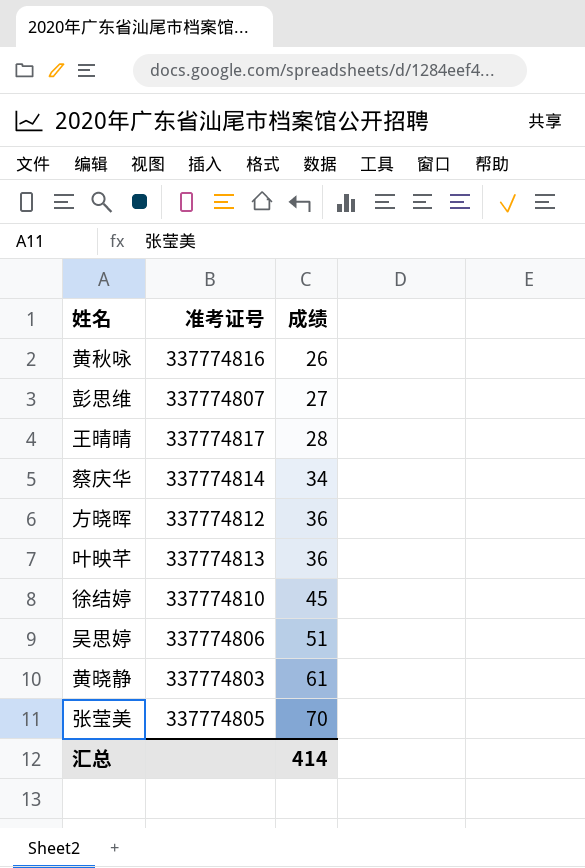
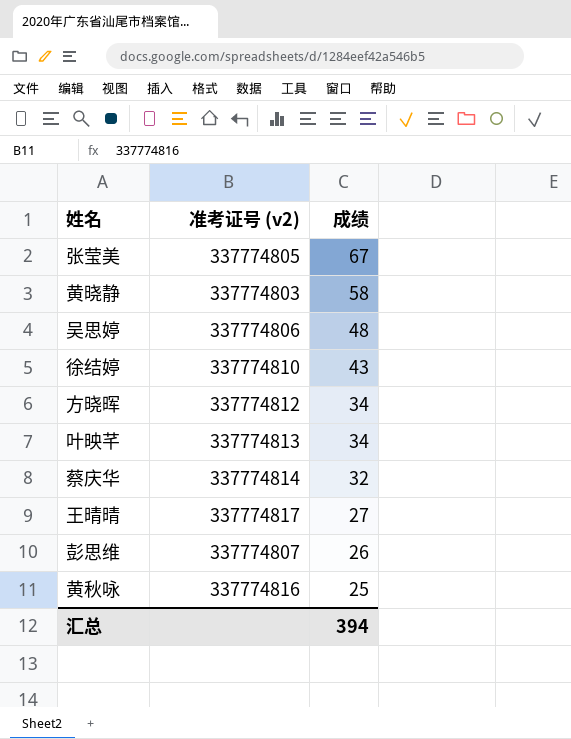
row order: 成绩 ascending -> 成绩 descending
column name: 准考证号 -> 准考证号 (v2)
张莹美 | 成绩: 70 -> 67
黄晓静 | 成绩: 61 -> 58
吴思婷 | 成绩: 51 -> 48
徐结婷 | 成绩: 45 -> 43
方晓晖 | 成绩: 36 -> 34
叶映芊 | 成绩: 36 -> 34
蔡庆华 | 成绩: 34 -> 32
王晴晴 | 成绩: 28 -> 27
彭思维 | 成绩: 27 -> 26
黄秋咏 | 成绩: 26 -> 25
汇总 | 成绩: 414 -> 394

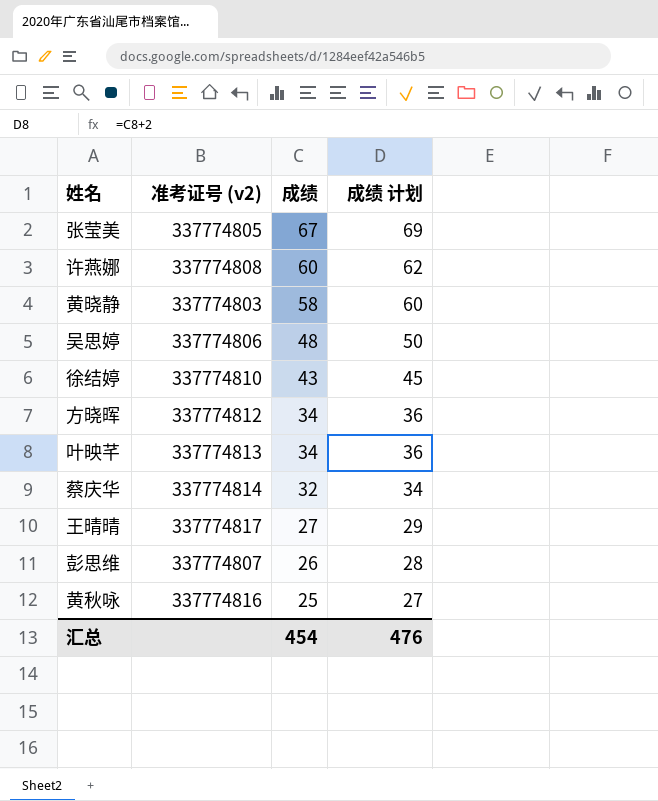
column 成绩 计划 | formula: none -> [成绩] + 2
row 许燕娜: none -> 337774808 | 60 | 62
汇总 | 成绩: 394 -> 454

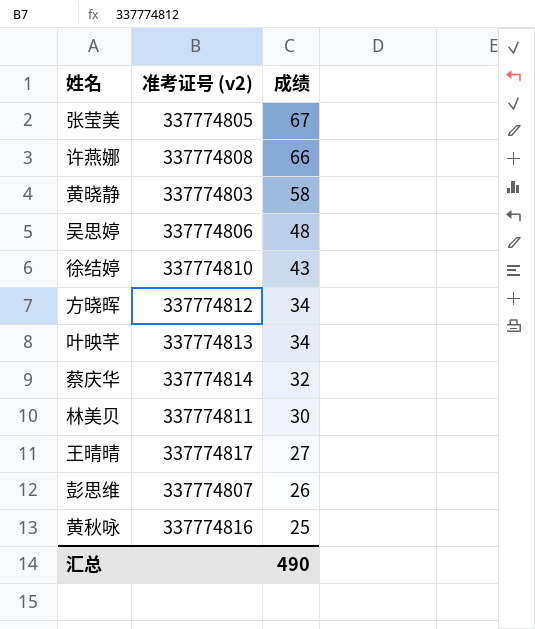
column 成绩 计划 | formula: [成绩] + 2 -> none
许燕娜 | 成绩: 60 -> 66
row 林美贝: none -> 337774811 | 30
汇总 | 成绩: 454 -> 490

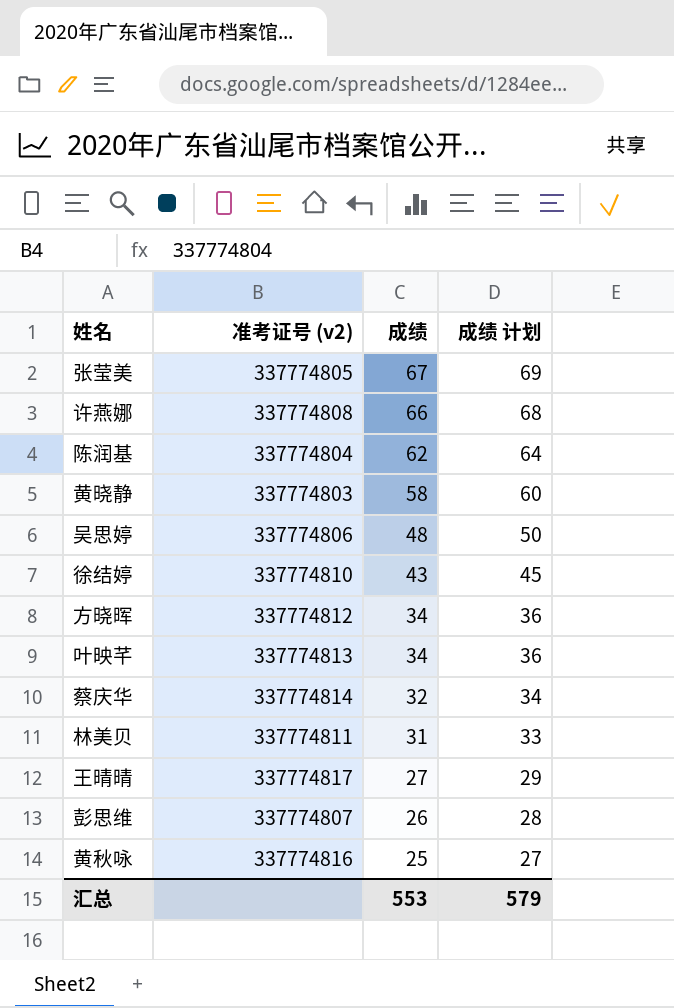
column 成绩 计划 | formula: none -> [成绩] + 2
row 陈润基: none -> 337774804 | 62 | 64
林美贝 | 成绩: 30 -> 31
汇总 | 成绩: 490 -> 553

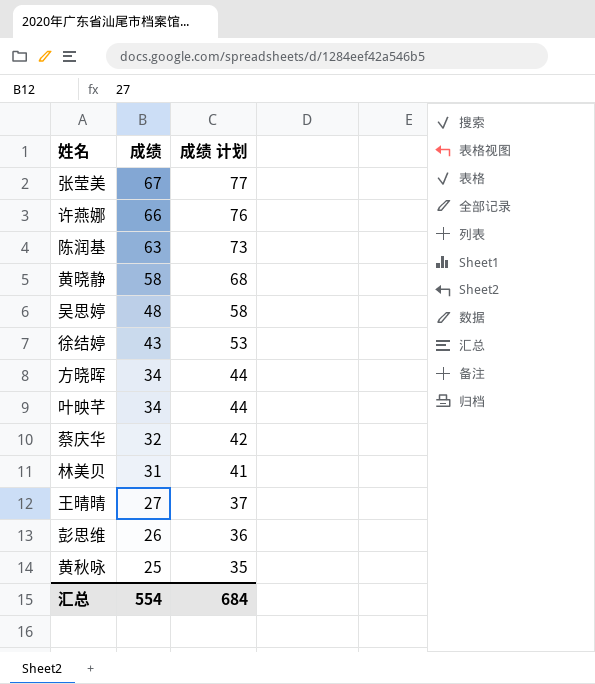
column 准考证号 (v2) | position: 2 -> none
column 成绩 计划 | formula: [成绩] + 2 -> [成绩] + 10
陈润基 | 成绩: 62 -> 63
汇总 | 成绩: 553 -> 554
汇总 | 成绩 计划: 579 -> 684

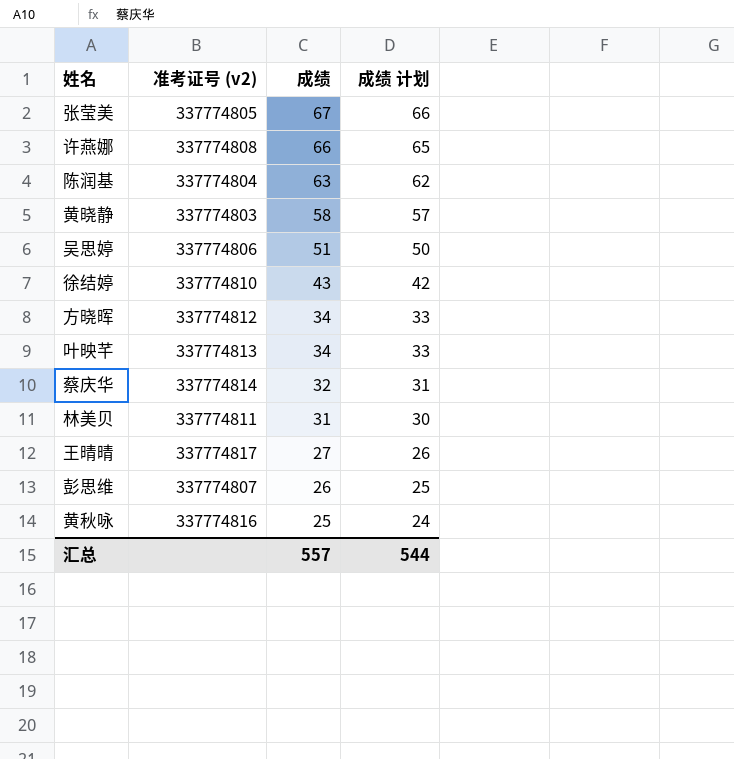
column 准考证号 (v2) | position: none -> 2
column 成绩 计划 | formula: [成绩] + 10 -> [成绩] - 1
吴思婷 | 成绩: 48 -> 51
汇总 | 成绩: 554 -> 557
汇总 | 成绩 计划: 684 -> 544

